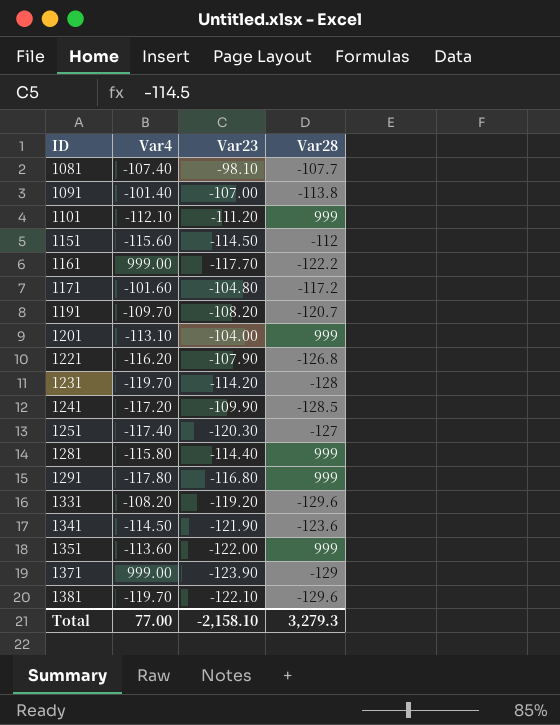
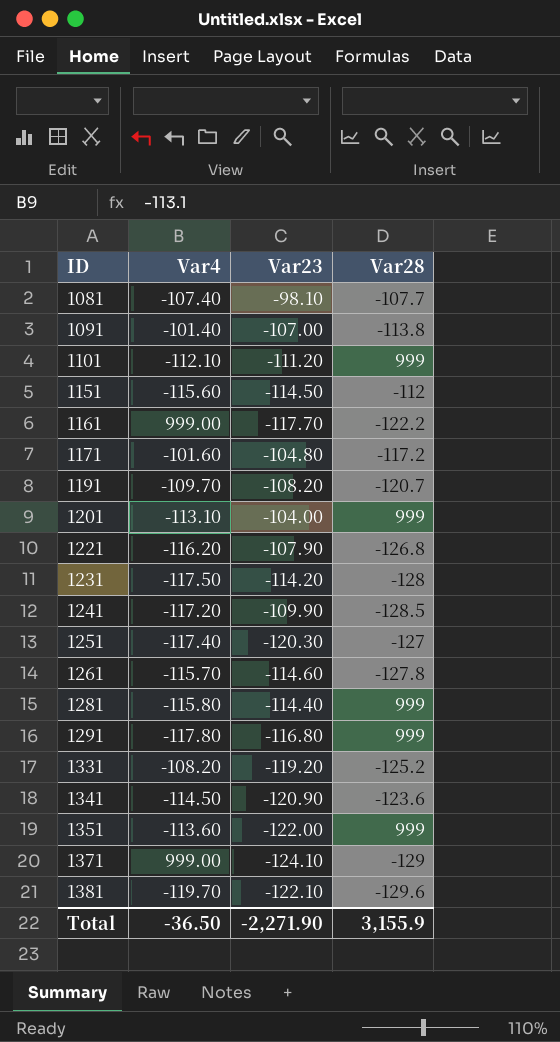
1231 | Var4: -119.70 -> -117.50
row 1261: none -> -115.70 | -114.60 | -127.8
1331 | Var28: -129.6 -> -125.2
1341 | Var23: -121.90 -> -120.90
1371 | Var23: -123.90 -> -124.10
Total | Var4: 77.00 -> -36.50
Total | Var23: -2,158.10 -> -2,271.90
Total | Var28: 3,279.3 -> 3,155.9

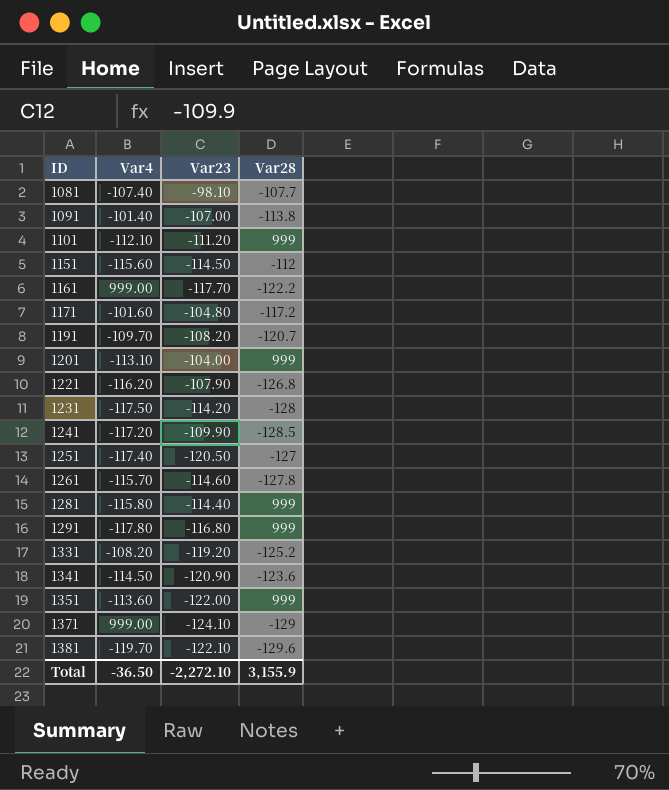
1251 | Var23: -120.30 -> -120.50
Total | Var23: -2,271.90 -> -2,272.10

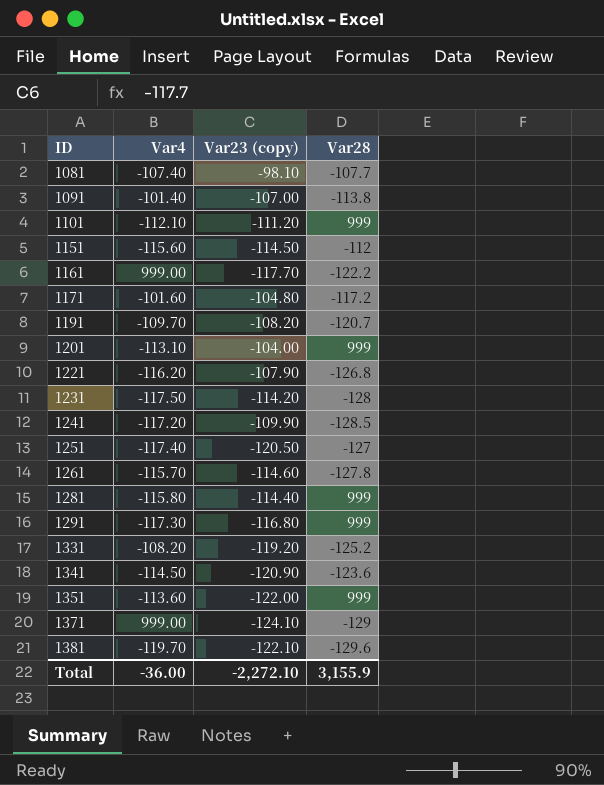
column name: Var23 -> Var23 (copy)
1291 | Var4: -117.80 -> -117.30
Total | Var4: -36.50 -> -36.00

